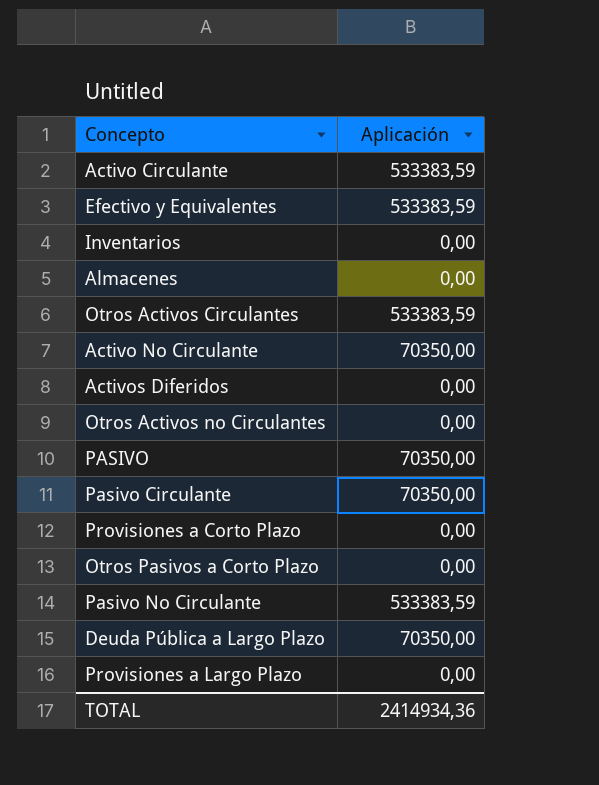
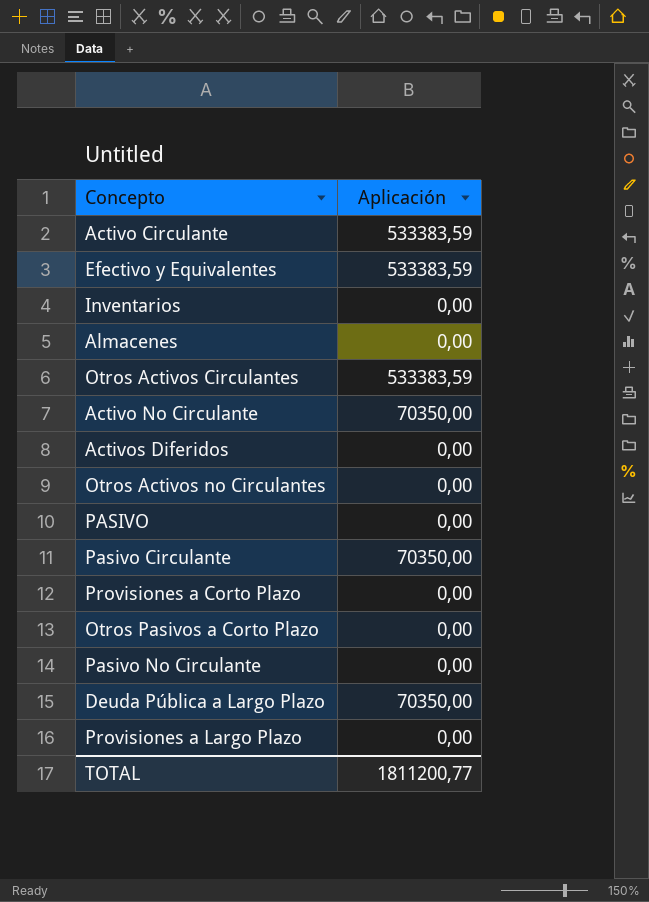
PASIVO | Aplicación: 70350,00 -> 0,00
Pasivo No Circulante | Aplicación: 533383,59 -> 0,00
TOTAL | Aplicación: 2414934,36 -> 1811200,77

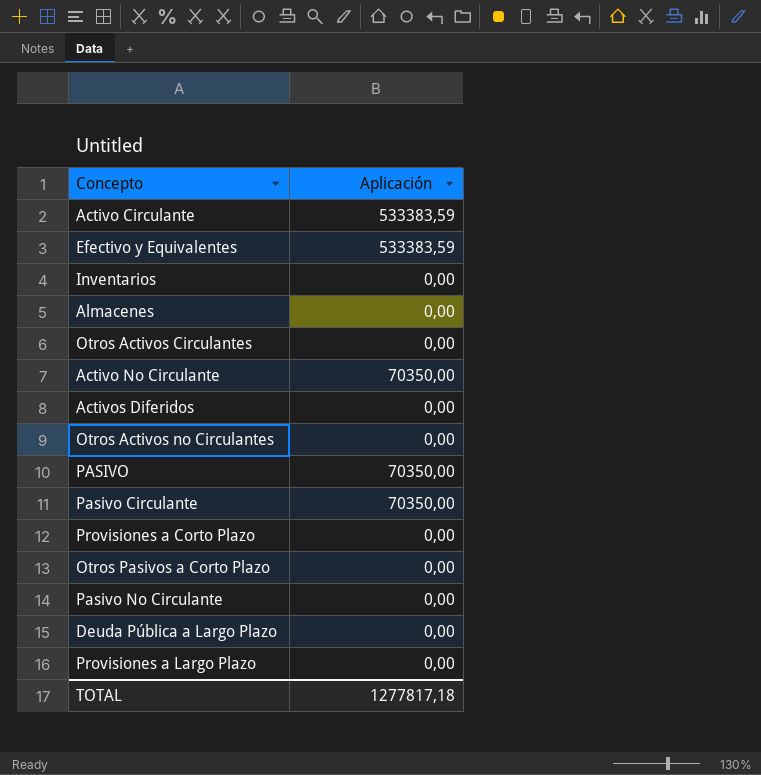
Otros Activos Circulantes | Aplicación: 533383,59 -> 0,00
PASIVO | Aplicación: 0,00 -> 70350,00
Deuda Pública a Largo Plazo | Aplicación: 70350,00 -> 0,00
TOTAL | Aplicación: 1811200,77 -> 1277817,18

